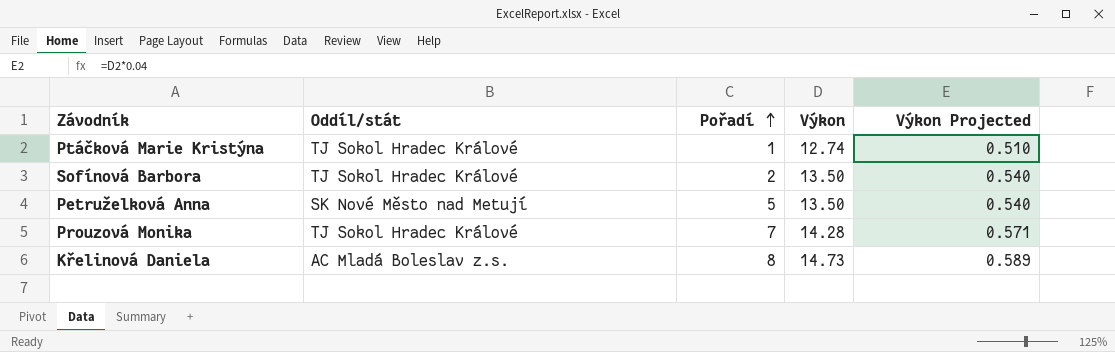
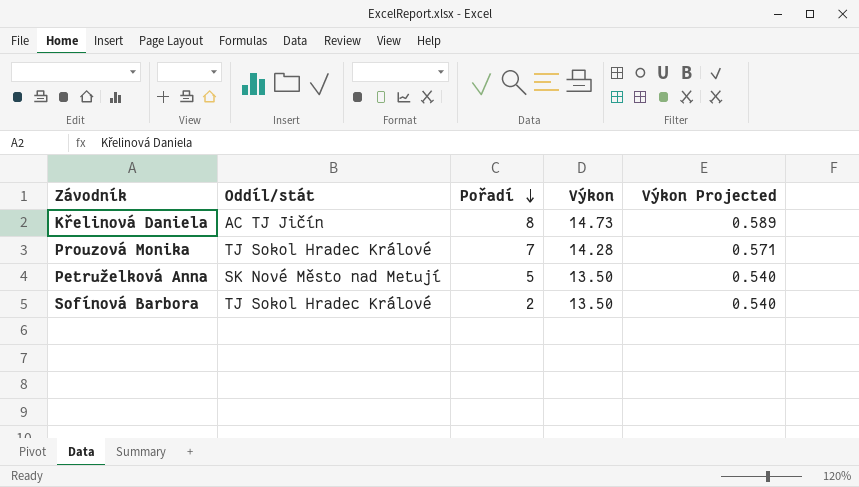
row order: Pořadí ascending -> Pořadí descending
row Ptáčková Marie Kristýna: TJ Sokol Hradec Králové | 1 | 12.74 | 0.510 -> none
Křelinová Daniela | Oddíl/stát: AC Mladá Boleslav z.s. -> AC TJ Jičín

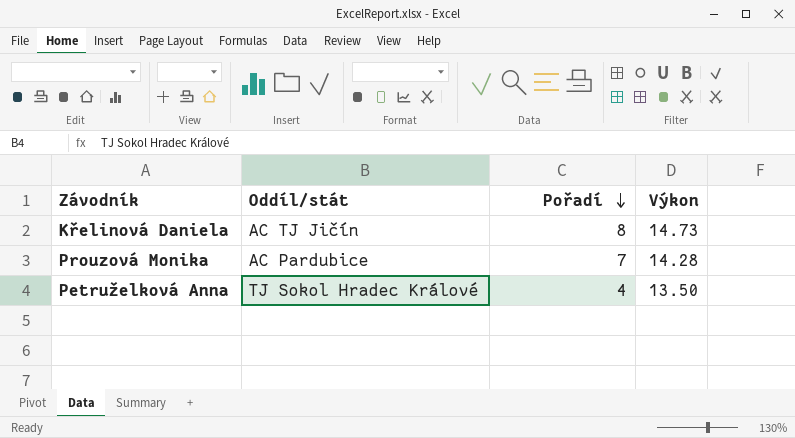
column Výkon Projected | formula: [Výkon] * 0.04 -> none
row Sofínová Barbora: TJ Sokol Hradec Králové | 2 | 13.50 | 0.540 -> none
Prouzová Monika | Oddíl/stát: TJ Sokol Hradec Králové -> AC Pardubice
Petruželková Anna | Oddíl/stát: SK Nové Město nad Metují -> TJ Sokol Hradec Králové
Petruželková Anna | Pořadí: 5 -> 4

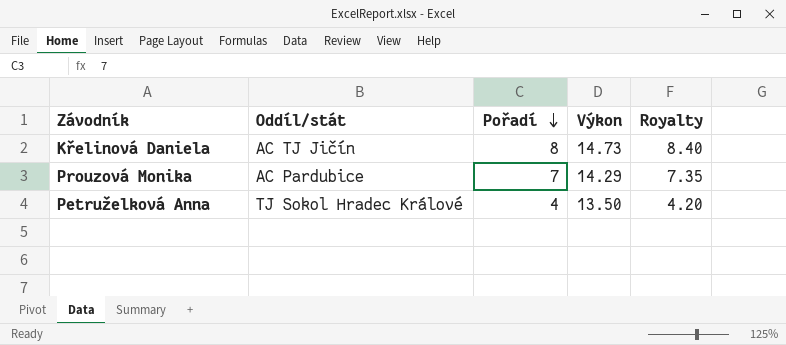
column Royalty | formula: none -> [Pořadí] * 1.05
Prouzová Monika | Výkon: 14.28 -> 14.29

